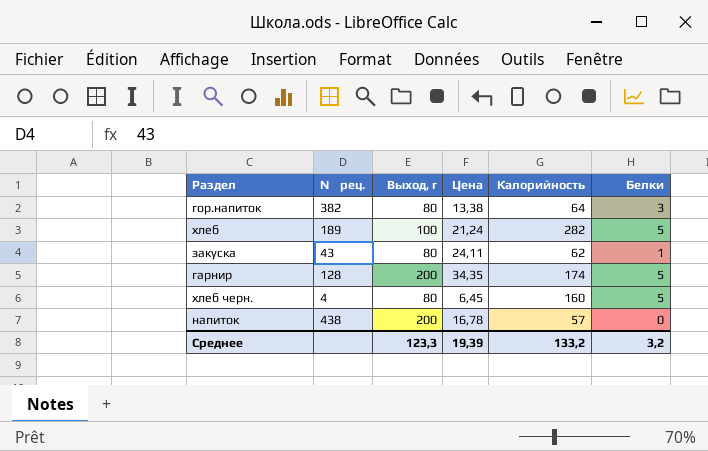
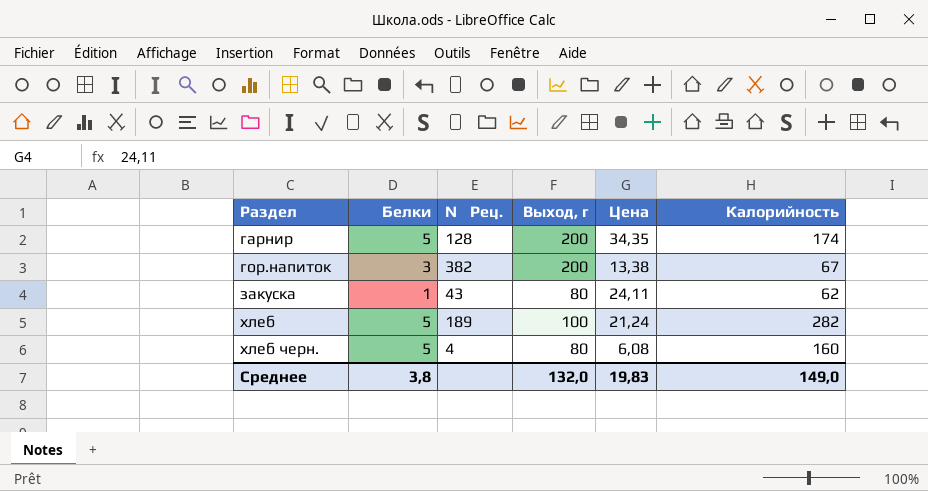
row order: none -> Раздел ascending
column Белки | position: 6 -> 2
column name: № рец. -> № Рец.
row напиток: 438 | 200 | 16,78 | 57 | 0 -> none
гор.напиток | Выход, г: 80 -> 200
гор.напиток | Калорийность: 64 -> 67
хлеб черн. | Цена: 6,45 -> 6,08
Среднее | Белки: 3,2 -> 3,8
Среднее | Выход, г: 123,3 -> 132,0
Среднее | Цена: 19,39 -> 19,83
Среднее | Калорийность: 133,2 -> 149,0

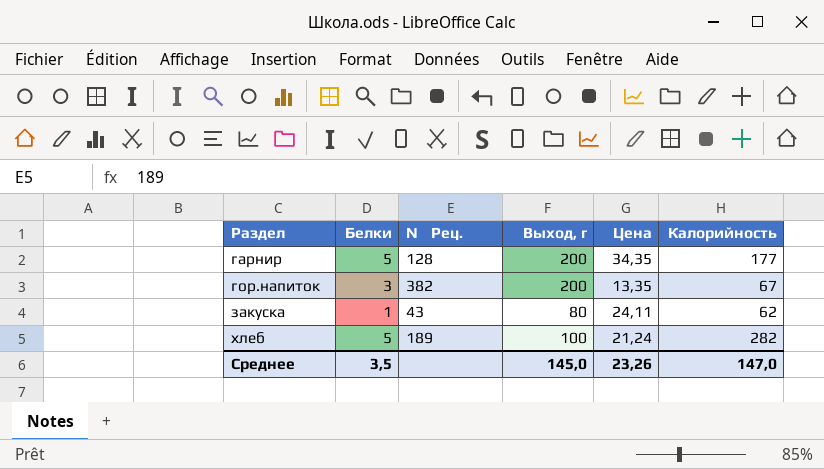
row хлеб черн.: 5 | 4 | 80 | 6,08 | 160 -> none
гарнир | Калорийность: 174 -> 177
гор.напиток | Цена: 13,38 -> 13,35
Среднее | Белки: 3,8 -> 3,5
Среднее | Выход, г: 132,0 -> 145,0
Среднее | Цена: 19,83 -> 23,26
Среднее | Калорийность: 149,0 -> 147,0

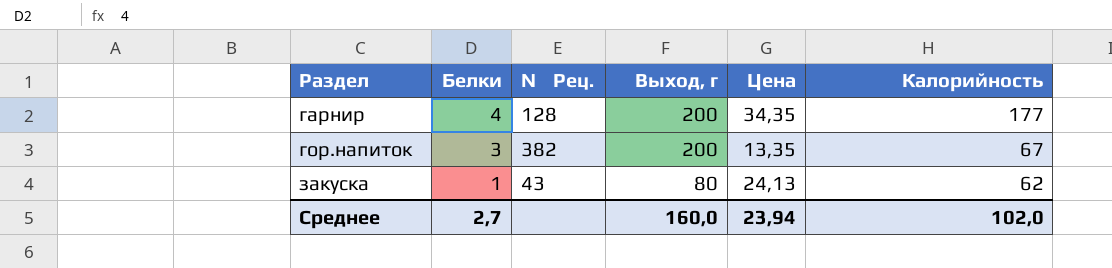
row хлеб: 5 | 189 | 100 | 21,24 | 282 -> none
гарнир | Белки: 5 -> 4
закуска | Цена: 24,11 -> 24,13
Среднее | Белки: 3,5 -> 2,7
Среднее | Выход, г: 145,0 -> 160,0
Среднее | Цена: 23,26 -> 23,94
Среднее | Калорийность: 147,0 -> 102,0

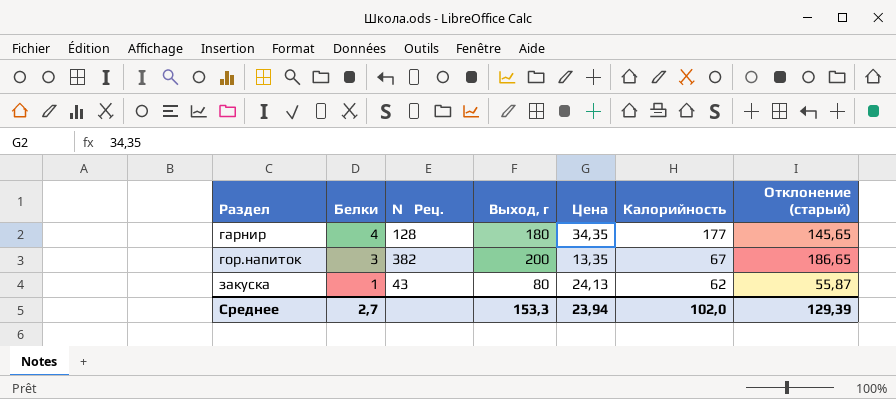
column Отклонение (старый) | formula: none -> [Выход, г] - [Цена]
гарнир | Выход, г: 200 -> 180
Среднее | Выход, г: 160,0 -> 153,3

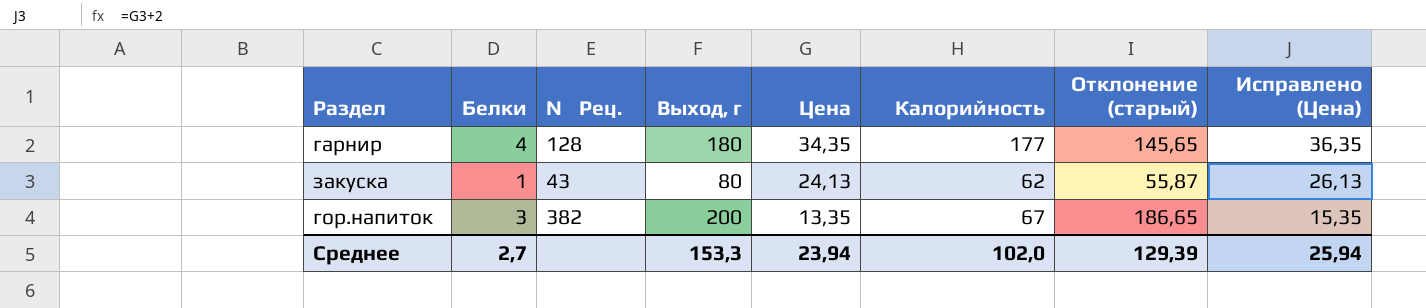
row order: Раздел ascending -> Цена descending
column Исправлено (Цена) | formula: none -> [Цена] + 2

